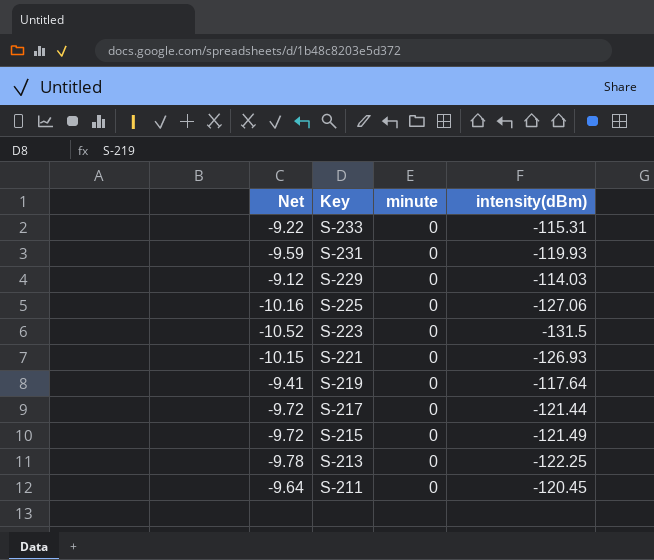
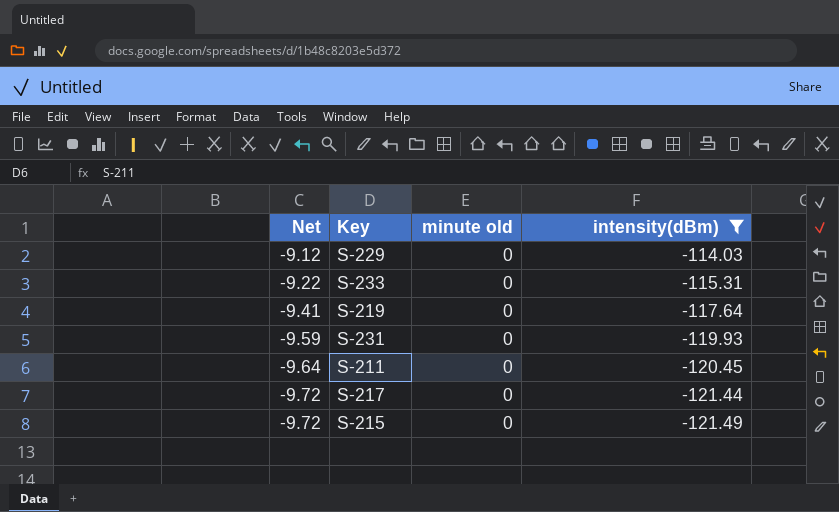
filter: none -> intensity(dBm) >= -121.49
row order: Key descending -> Net descending
column name: minute -> minute old

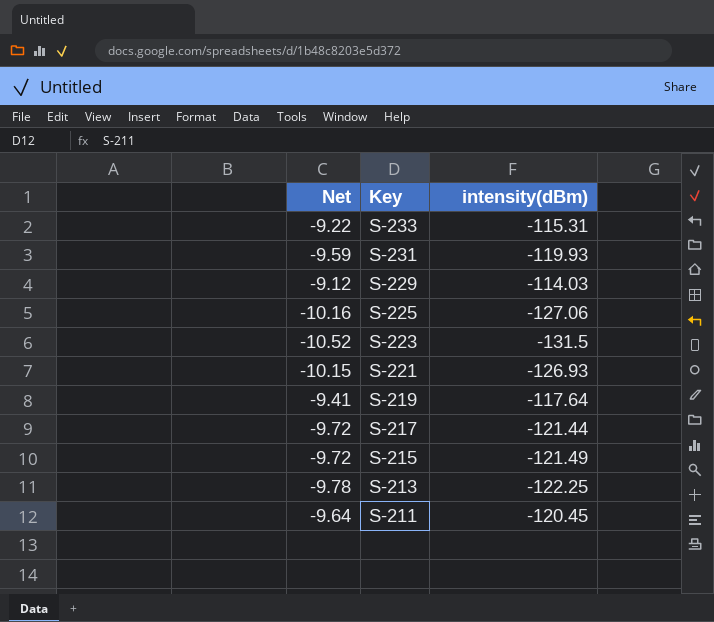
filter: intensity(dBm) >= -121.49 -> none
row order: Net descending -> Key descending
column minute old | position: 3 -> none

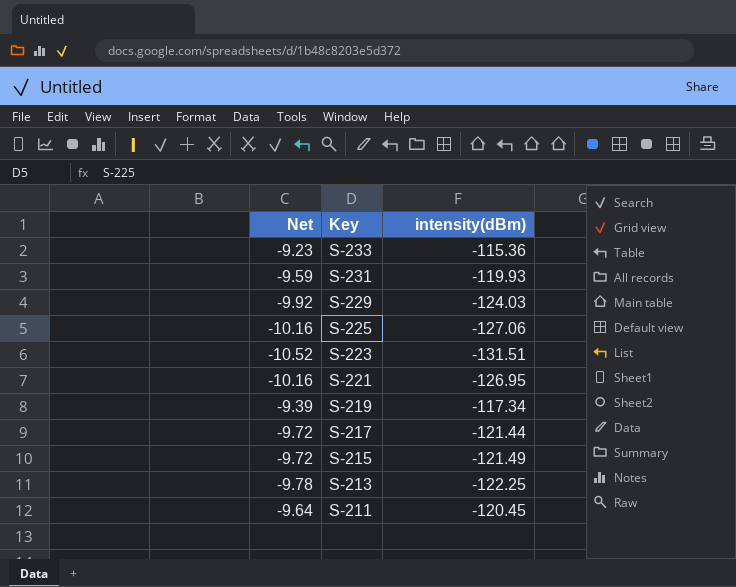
S-233 | Net: -9.22 -> -9.23
S-233 | intensity(dBm): -115.31 -> -115.36
S-229 | Net: -9.12 -> -9.92
S-229 | intensity(dBm): -114.03 -> -124.03
S-223 | intensity(dBm): -131.5 -> -131.51
S-221 | Net: -10.15 -> -10.16
S-221 | intensity(dBm): -126.93 -> -126.95
S-219 | Net: -9.41 -> -9.39
S-219 | intensity(dBm): -117.64 -> -117.34

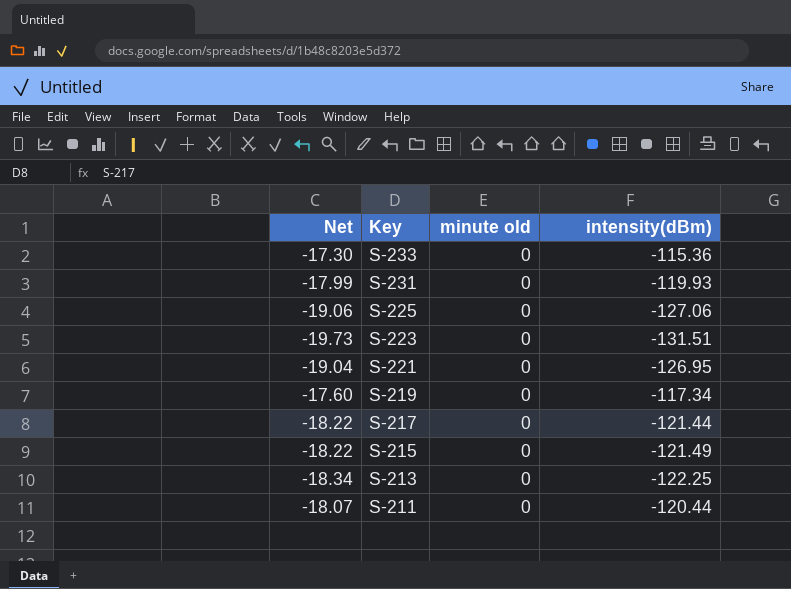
column Net | formula: [intensity(dBm)] * 0.08 -> [intensity(dBm)] * 0.15
column minute old | position: none -> 3
row S-229: -9.92 | -124.03 -> none
S-211 | intensity(dBm): -120.45 -> -120.44

